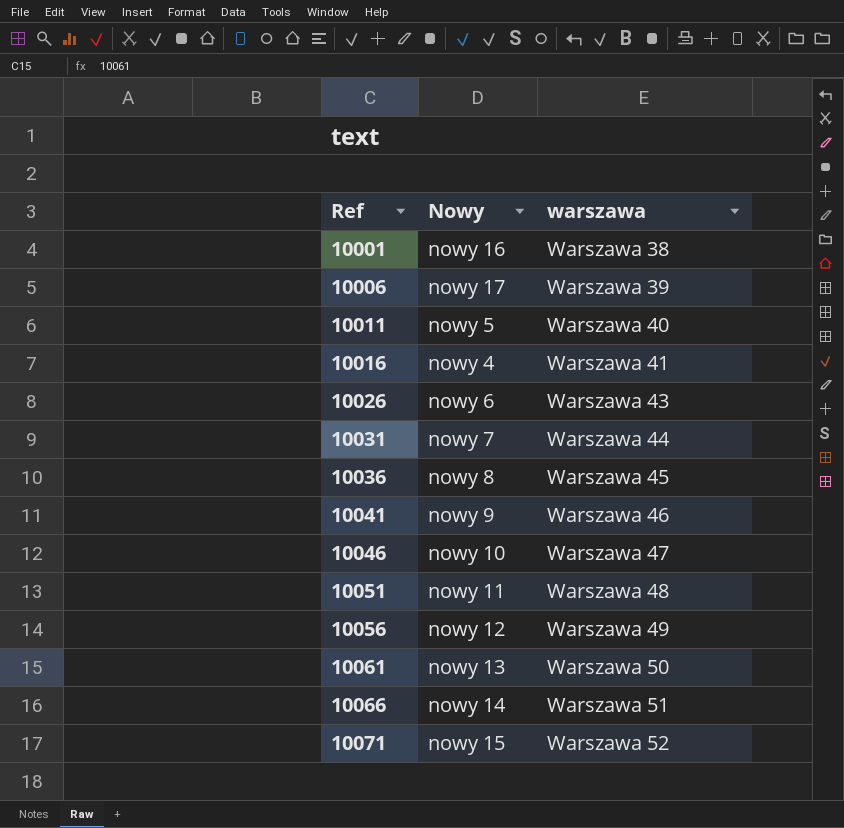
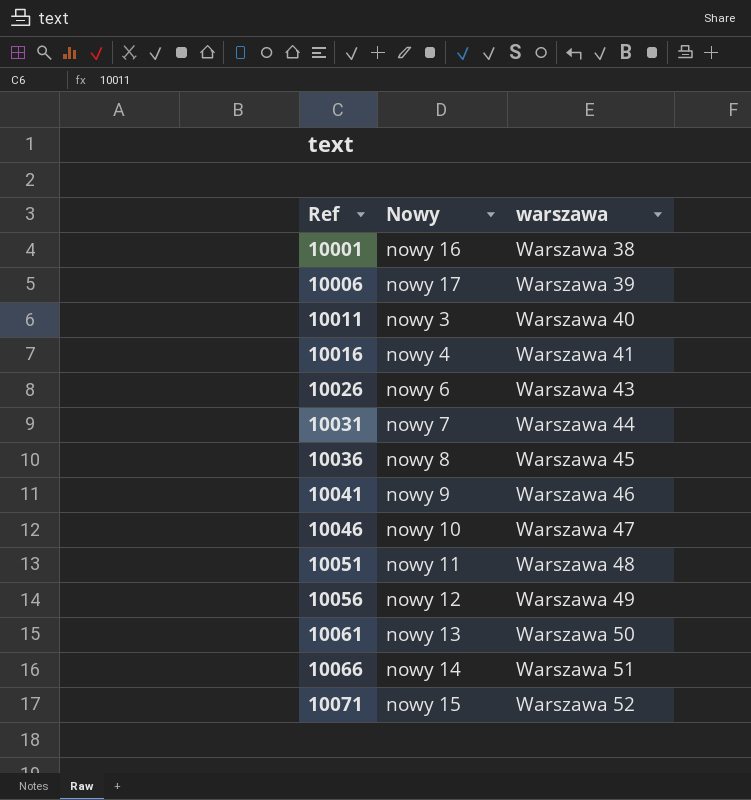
10011 | Nowy: nowy 5 -> nowy 3

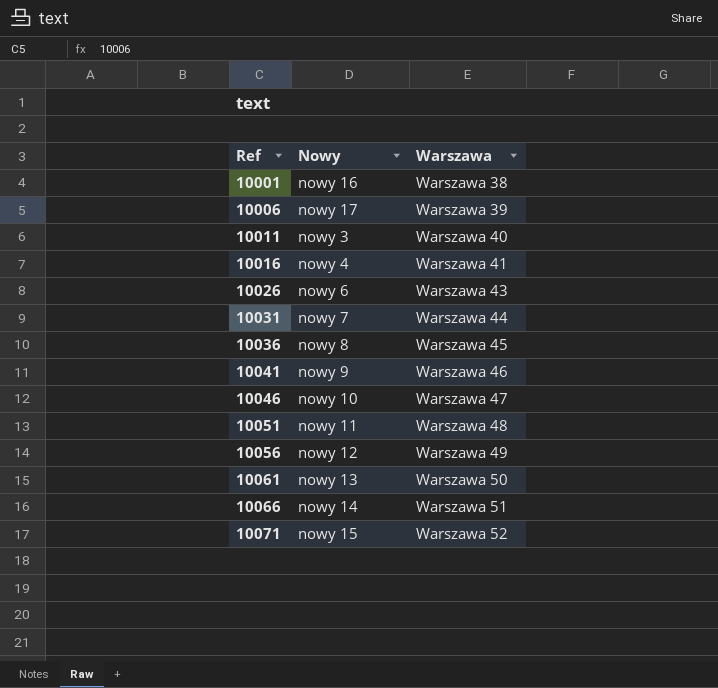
column name: warszawa -> Warszawa

